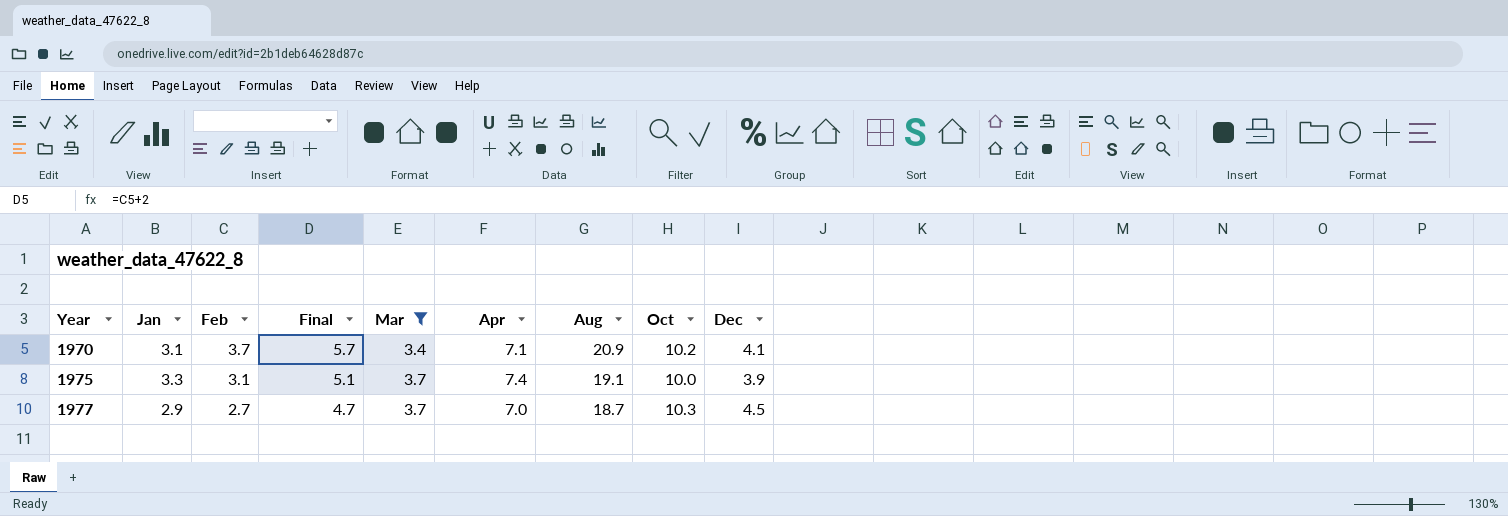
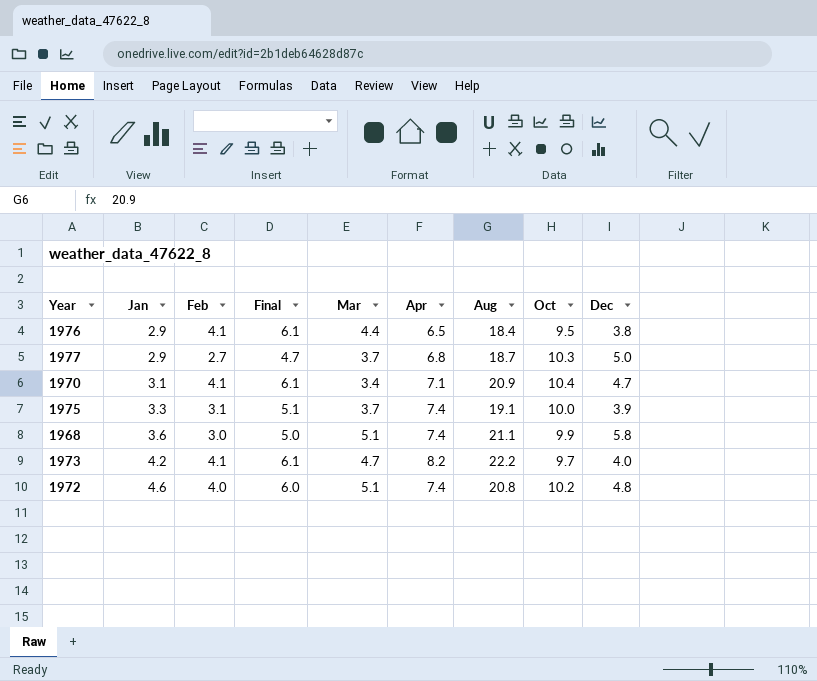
filter: Mar <= 3.7 -> none
row order: Year ascending -> Jan ascending
1977 | Apr: 7.0 -> 6.8
1977 | Dec: 4.5 -> 5.0
1970 | Feb: 3.7 -> 4.1
1970 | Final: 5.7 -> 6.1
1970 | Oct: 10.2 -> 10.4
1970 | Dec: 4.1 -> 4.7

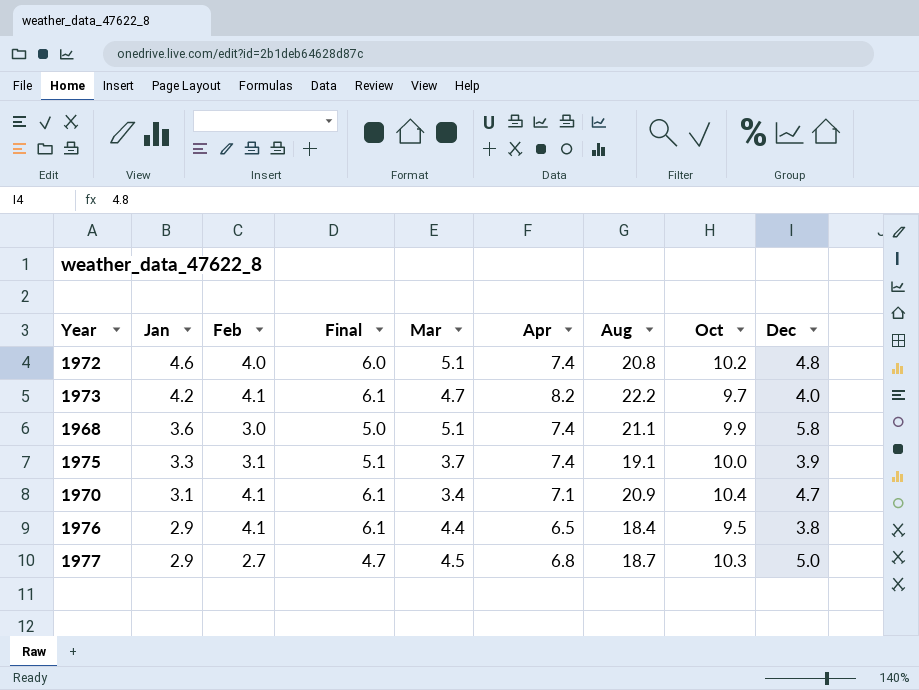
row order: Jan ascending -> Jan descending
1977 | Mar: 3.7 -> 4.5

